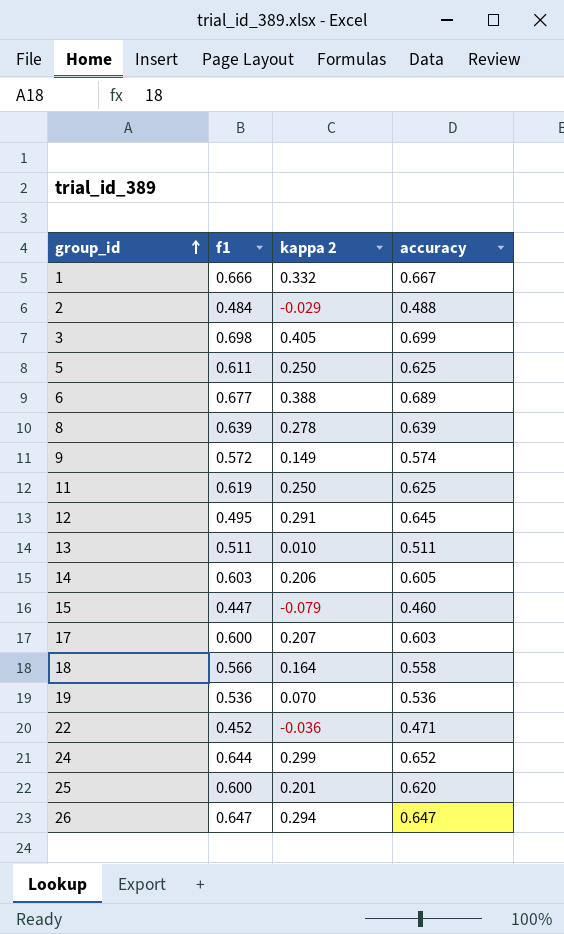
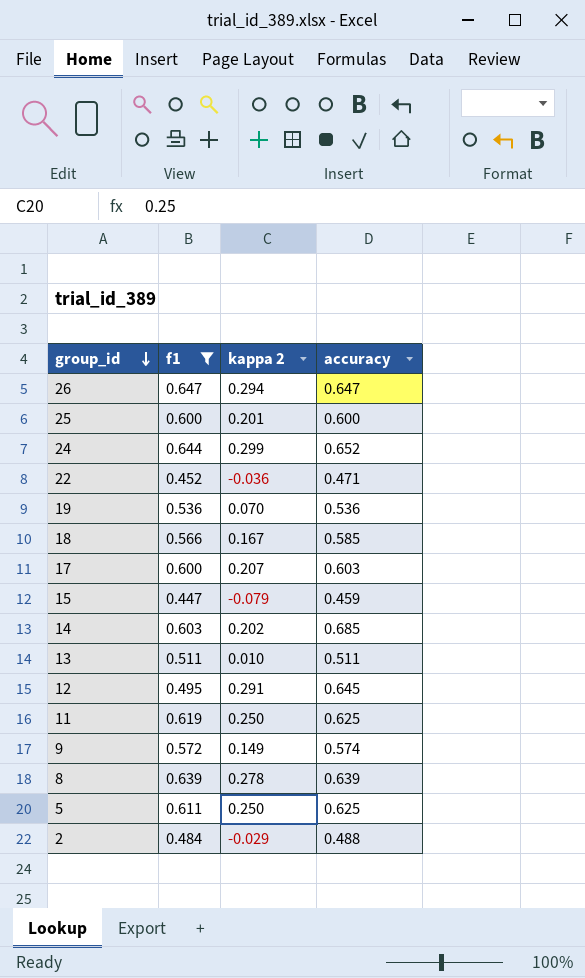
filter: none -> f1 <= 0.647
row order: group_id ascending -> group_id descending
25 | accuracy: 0.620 -> 0.600
18 | kappa 2: 0.164 -> 0.167
18 | accuracy: 0.558 -> 0.585
15 | accuracy: 0.460 -> 0.459
14 | kappa 2: 0.206 -> 0.202
14 | accuracy: 0.605 -> 0.685

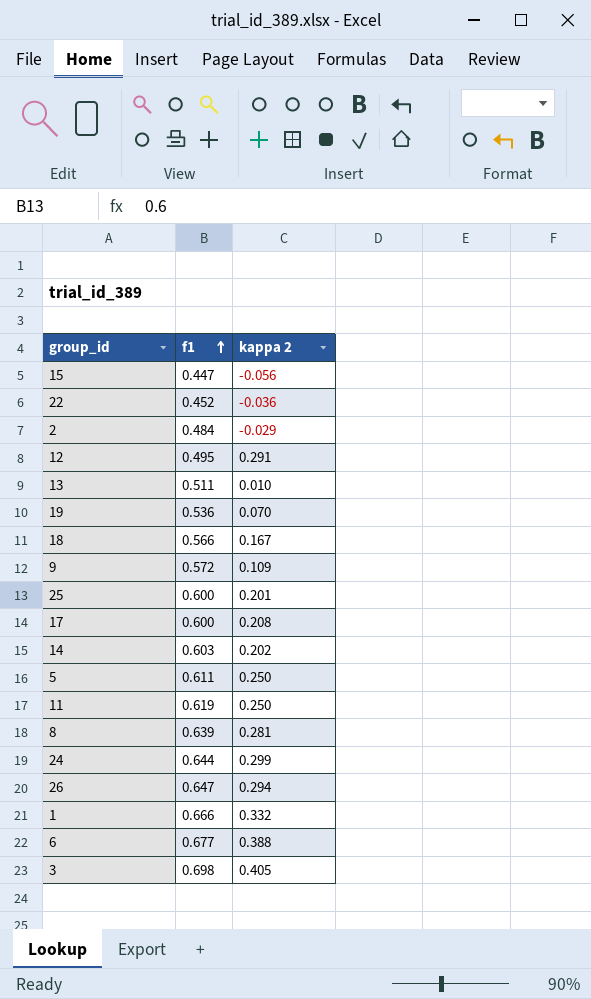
filter: f1 <= 0.647 -> none
row order: group_id descending -> f1 ascending
column accuracy | position: 4 -> none
15 | kappa 2: -0.079 -> -0.056
9 | kappa 2: 0.149 -> 0.109
17 | kappa 2: 0.207 -> 0.208
8 | kappa 2: 0.278 -> 0.281

